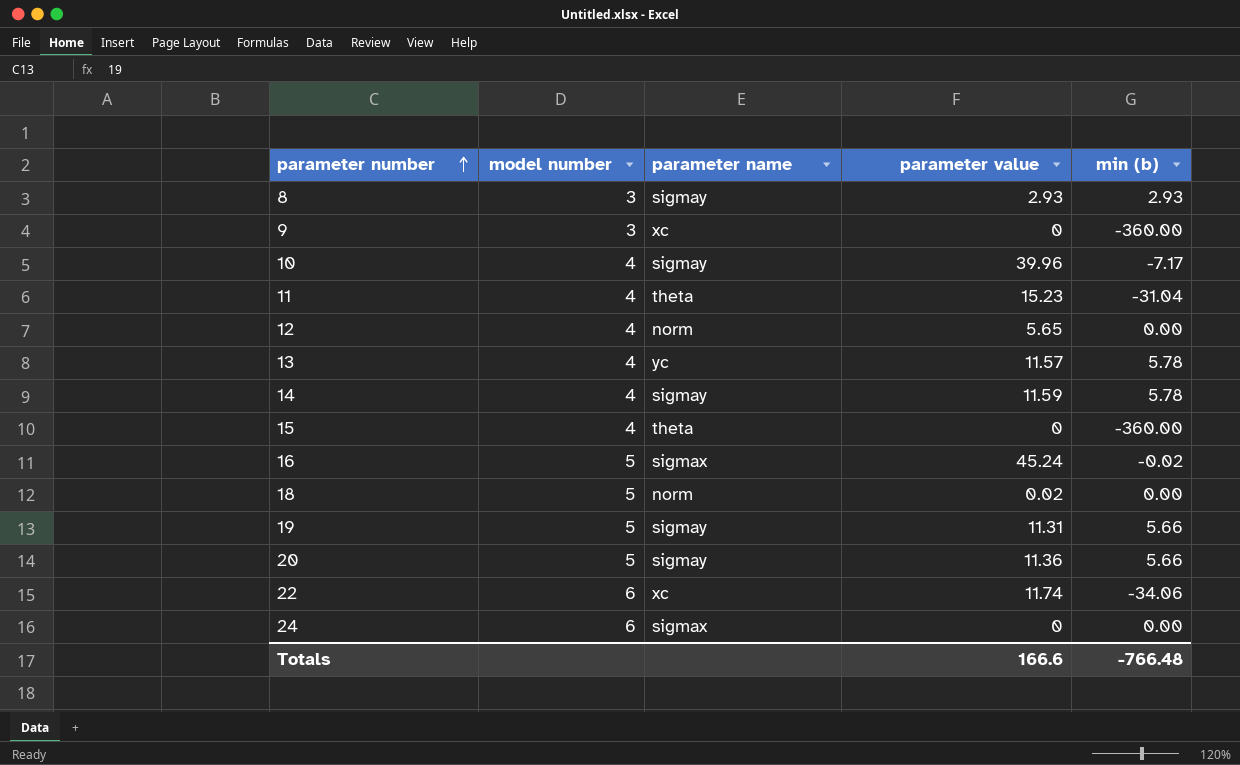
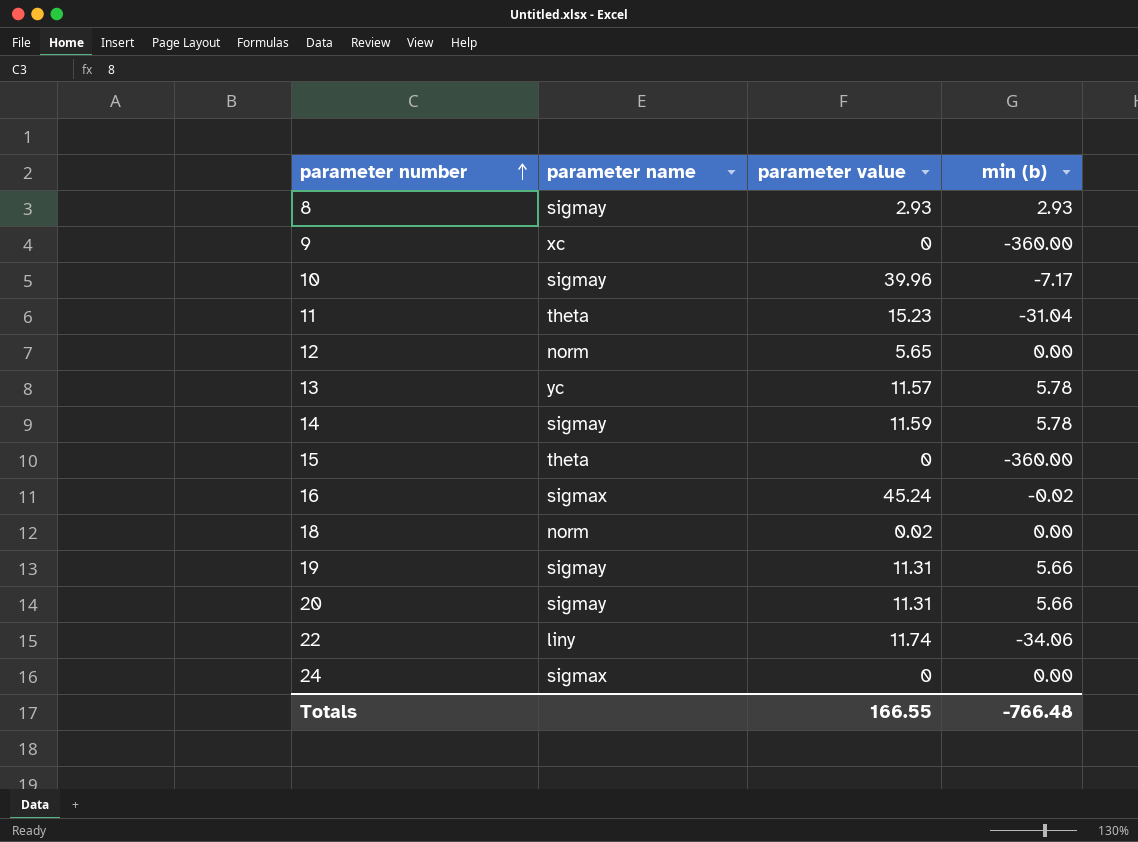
column model number | position: 2 -> none
20 | parameter value: 11.36 -> 11.31
22 | parameter name: xc -> liny
Totals | parameter value: 166.6 -> 166.55

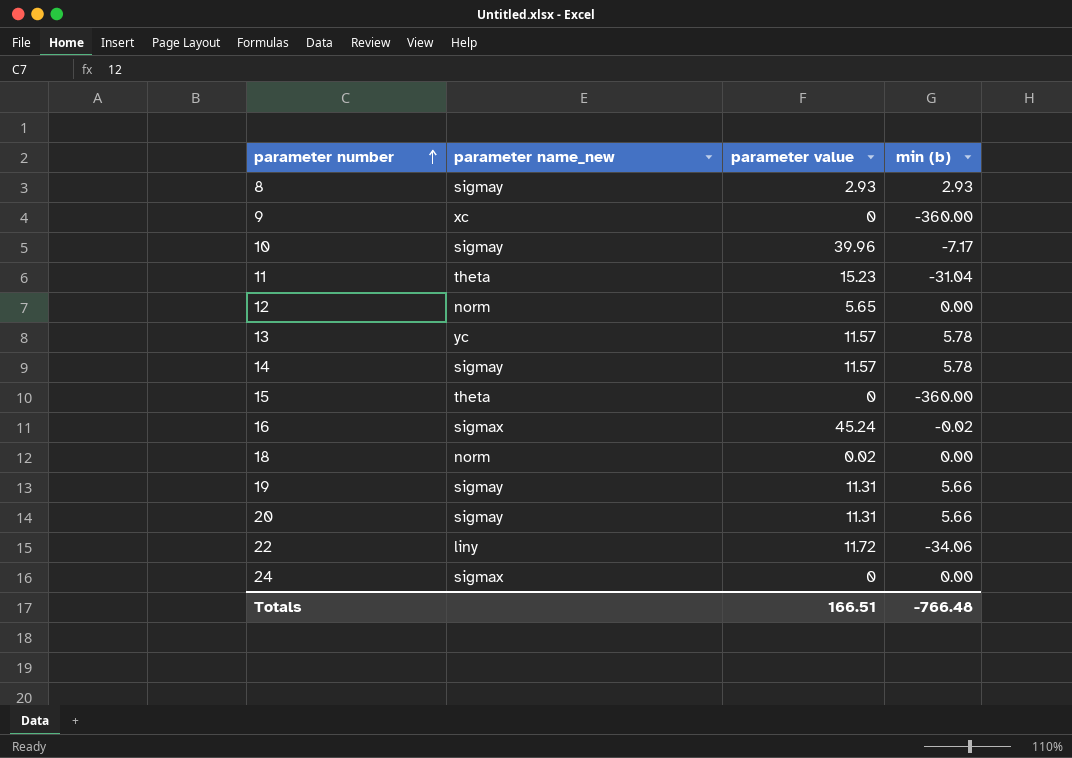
column name: parameter name -> parameter name_new
14 | parameter value: 11.59 -> 11.57
22 | parameter value: 11.74 -> 11.72
Totals | parameter value: 166.55 -> 166.51

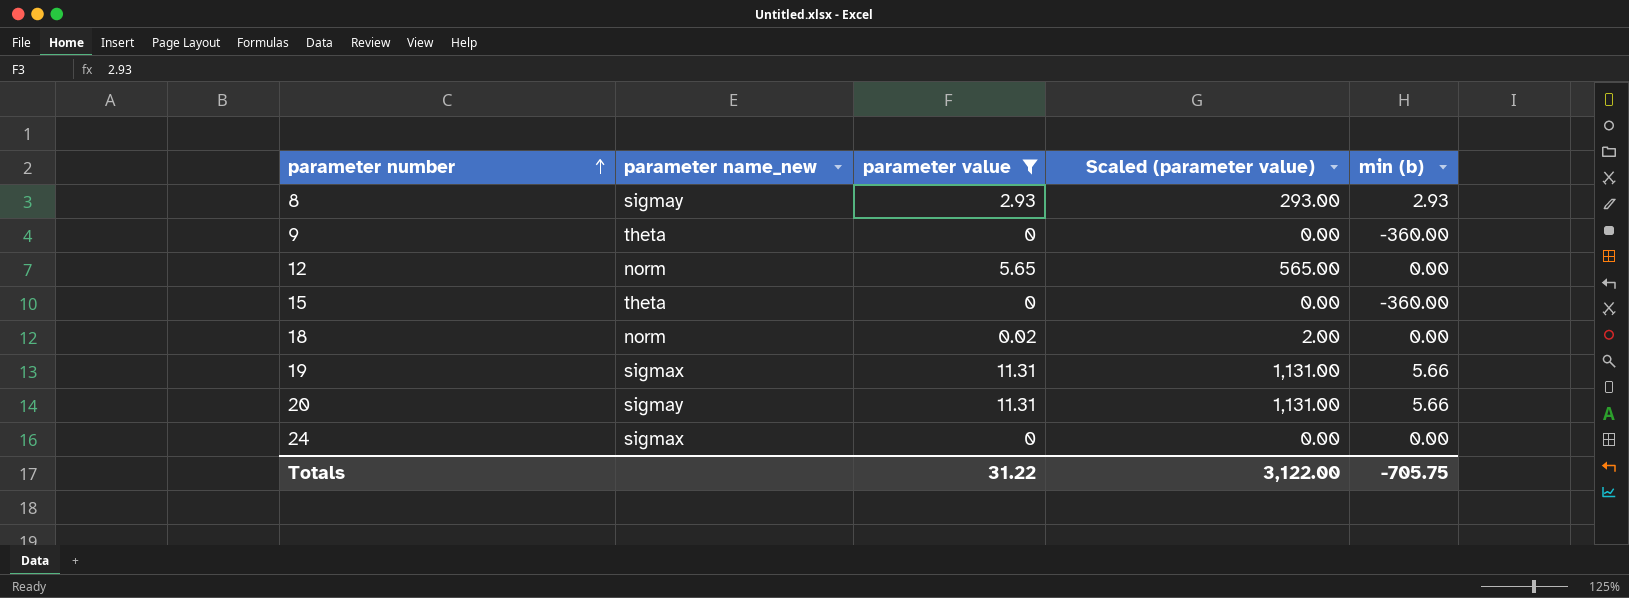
filter: none -> parameter value <= 11.31
column Scaled (parameter value) | formula: none -> [parameter value] * 100
9 | parameter name_new: xc -> theta
19 | parameter name_new: sigmay -> sigmax
Totals | parameter value: 166.51 -> 31.22
Totals | min (b): -766.48 -> -705.75

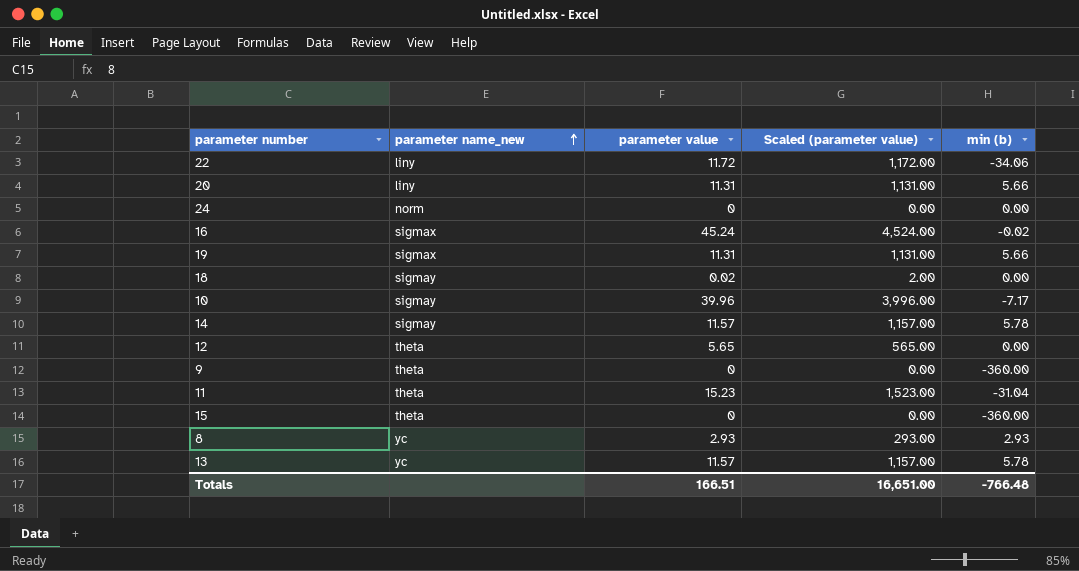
filter: parameter value <= 11.31 -> none
row order: parameter number ascending -> parameter name_new ascending
20 | parameter name_new: sigmay -> liny
24 | parameter name_new: sigmax -> norm
18 | parameter name_new: norm -> sigmay
12 | parameter name_new: norm -> theta
8 | parameter name_new: sigmay -> yc
Totals | parameter value: 31.22 -> 166.51
Totals | Scaled (parameter value): 3,122.00 -> 16,651.00
Totals | min (b): -705.75 -> -766.48

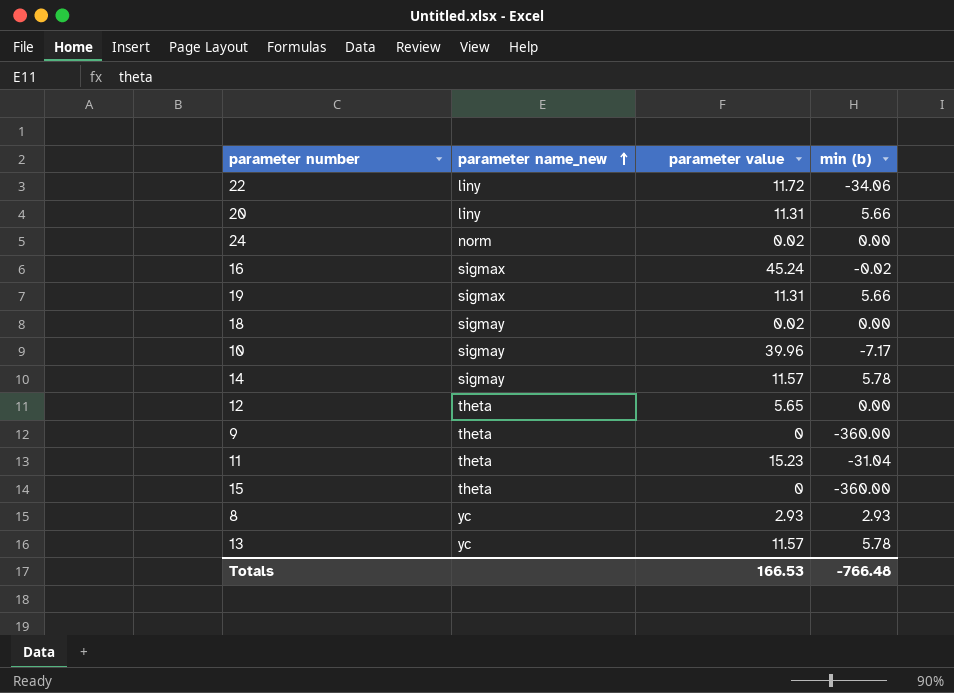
column Scaled (parameter value) | formula: [parameter value] * 100 -> none
24 | parameter value: 0 -> 0.02
Totals | parameter value: 166.51 -> 166.53

